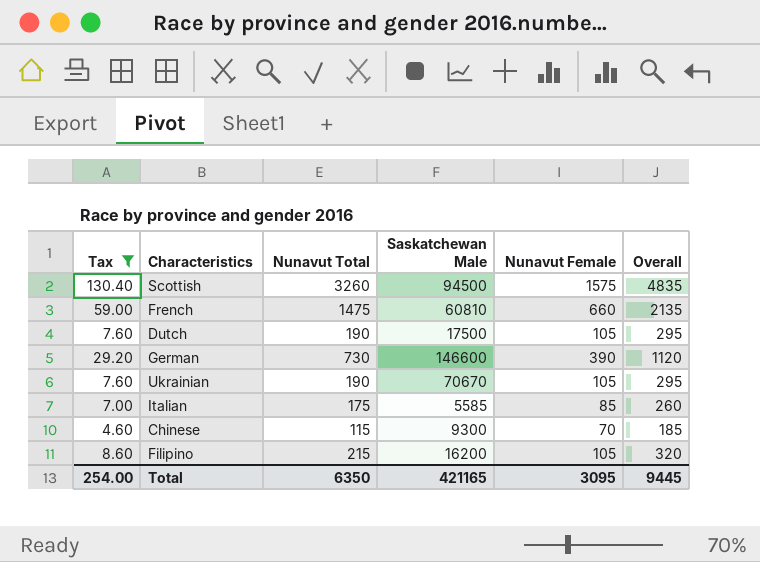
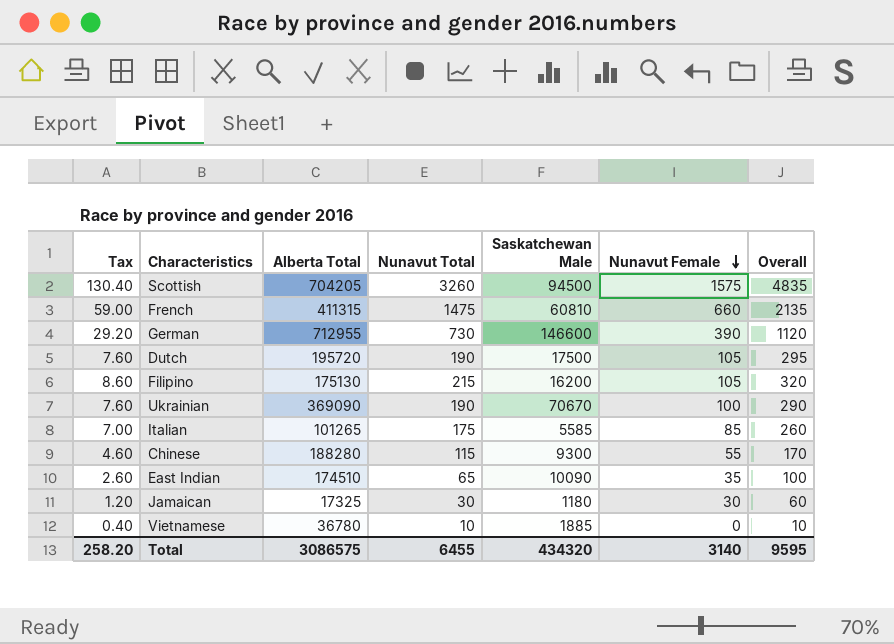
filter: Tax >= 4.60 -> none
row order: none -> Nunavut Female descending
column Alberta Total | position: none -> 3
Ukrainian | Nunavut Female: 105 -> 100
Ukrainian | Overall: 295 -> 290
Chinese | Nunavut Female: 70 -> 55
Chinese | Overall: 185 -> 170
Total | Tax: 254.00 -> 258.20
Total | Nunavut Total: 6350 -> 6455
Total | Saskatchewan Male: 421165 -> 434320
Total | Nunavut Female: 3095 -> 3140
Total | Overall: 9445 -> 9595

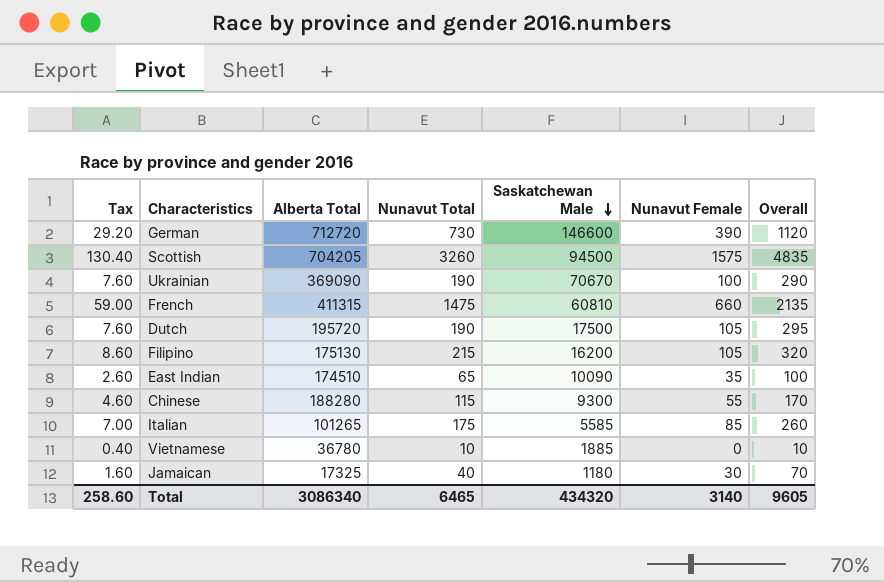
row order: Nunavut Female descending -> Saskatchewan Male descending
German | Alberta Total: 712955 -> 712720
Jamaican | Tax: 1.20 -> 1.60
Jamaican | Nunavut Total: 30 -> 40
Jamaican | Overall: 60 -> 70
Total | Tax: 258.20 -> 258.60
Total | Alberta Total: 3086575 -> 3086340
Total | Nunavut Total: 6455 -> 6465
Total | Overall: 9595 -> 9605

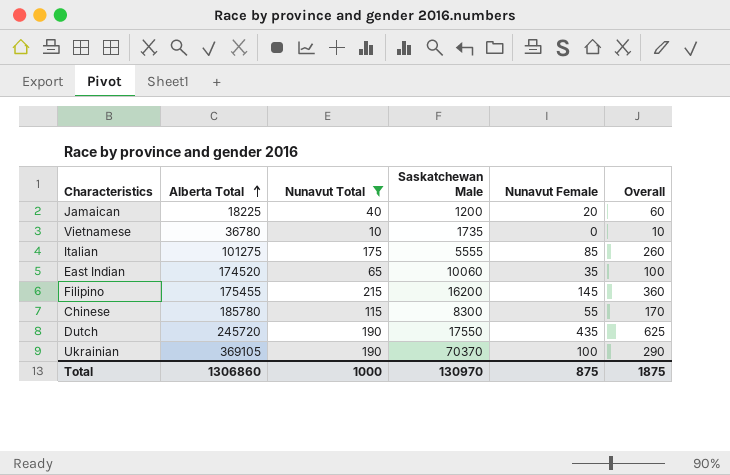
filter: none -> Nunavut Total <= 215
row order: Saskatchewan Male descending -> Alberta Total ascending
column Tax | formula: [Nunavut Total] * 0.04 -> none
Jamaican | Alberta Total: 17325 -> 18225
Jamaican | Saskatchewan Male: 1180 -> 1200
Jamaican | Nunavut Female: 30 -> 20
Jamaican | Overall: 70 -> 60
Vietnamese | Saskatchewan Male: 1885 -> 1735
Italian | Alberta Total: 101265 -> 101275
Italian | Saskatchewan Male: 5585 -> 5555
East Indian | Alberta Total: 174510 -> 174520
East Indian | Saskatchewan Male: 10090 -> 10060
Filipino | Alberta Total: 175130 -> 175455
Filipino | Nunavut Female: 105 -> 145
Filipino | Overall: 320 -> 360
Chinese | Alberta Total: 188280 -> 185780
Chinese | Saskatchewan Male: 9300 -> 8300
Dutch | Alberta Total: 195720 -> 245720
Dutch | Saskatchewan Male: 17500 -> 17550
Dutch | Nunavut Female: 105 -> 435
Dutch | Overall: 295 -> 625
Ukrainian | Alberta Total: 369090 -> 369105
Ukrainian | Saskatchewan Male: 70670 -> 70370
Total | Alberta Total: 3086340 -> 1306860
Total | Nunavut Total: 6465 -> 1000
Total | Saskatchewan Male: 434320 -> 130970
Total | Nunavut Female: 3140 -> 875
Total | Overall: 9605 -> 1875

